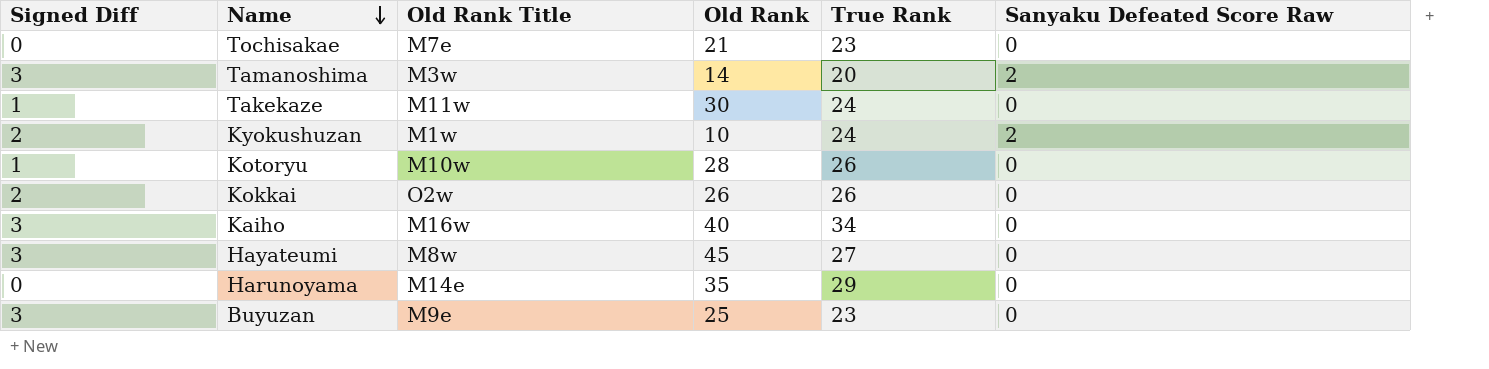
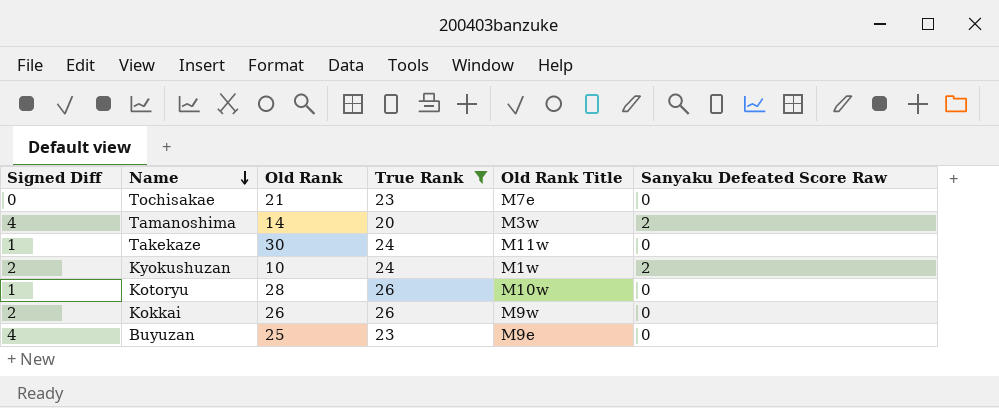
filter: none -> True Rank <= 26
column Old Rank Title | position: 3 -> 5
Tamanoshima | Signed Diff: 3 -> 4
Kokkai | Old Rank Title: O2w -> M9w
Buyuzan | Signed Diff: 3 -> 4

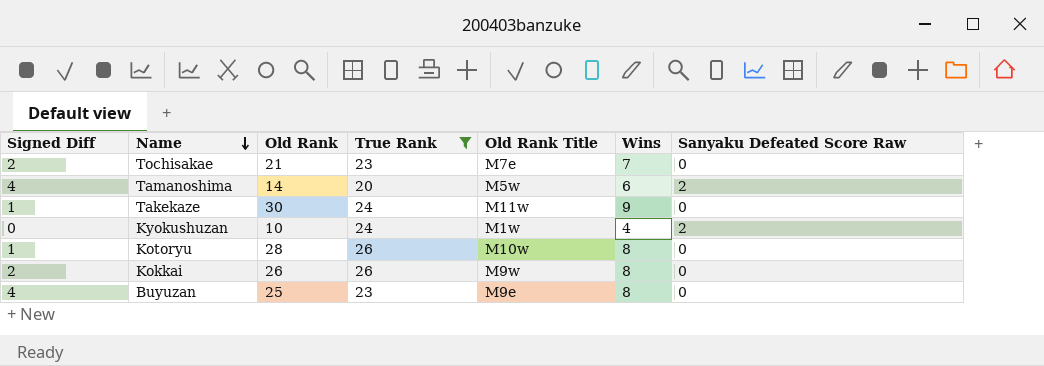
column Wins | position: none -> 6
Tochisakae | Signed Diff: 0 -> 2
Tamanoshima | Old Rank Title: M3w -> M5w
Kyokushuzan | Signed Diff: 2 -> 0

